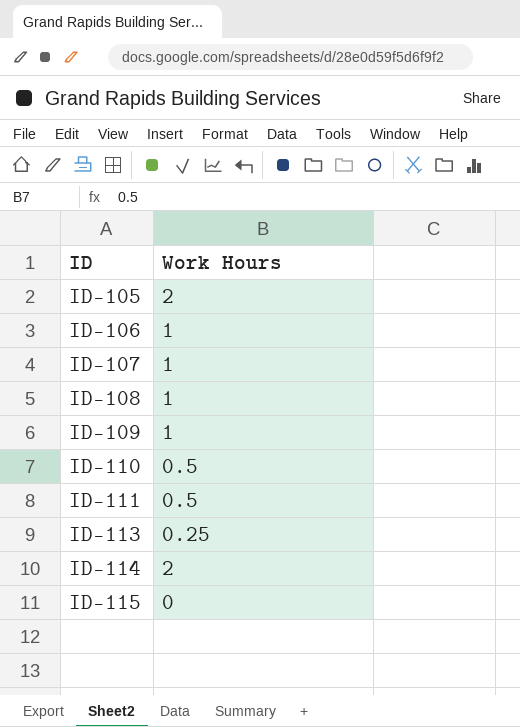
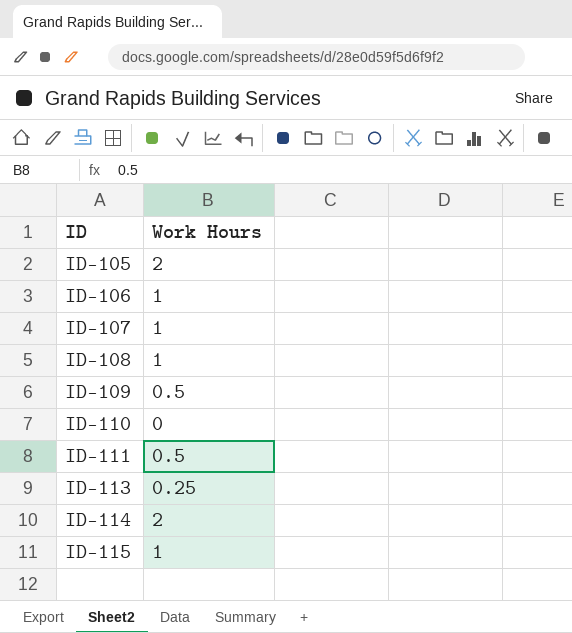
ID-109 | Work Hours: 1 -> 0.5
ID-110 | Work Hours: 0.5 -> 0
ID-115 | Work Hours: 0 -> 1

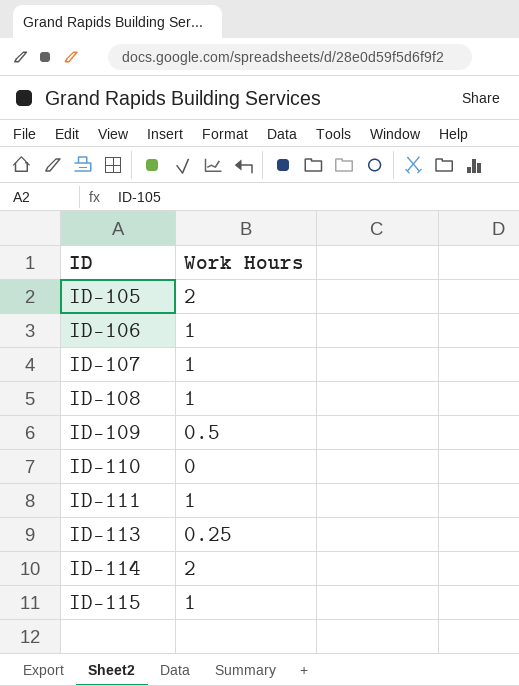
ID-111 | Work Hours: 0.5 -> 1

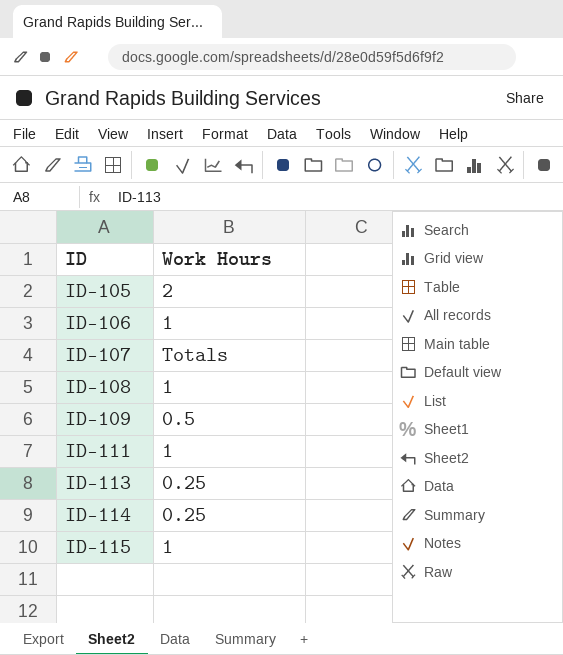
row ID-110: 0 -> none
ID-107 | Work Hours: 1 -> Totals
ID-114 | Work Hours: 2 -> 0.25

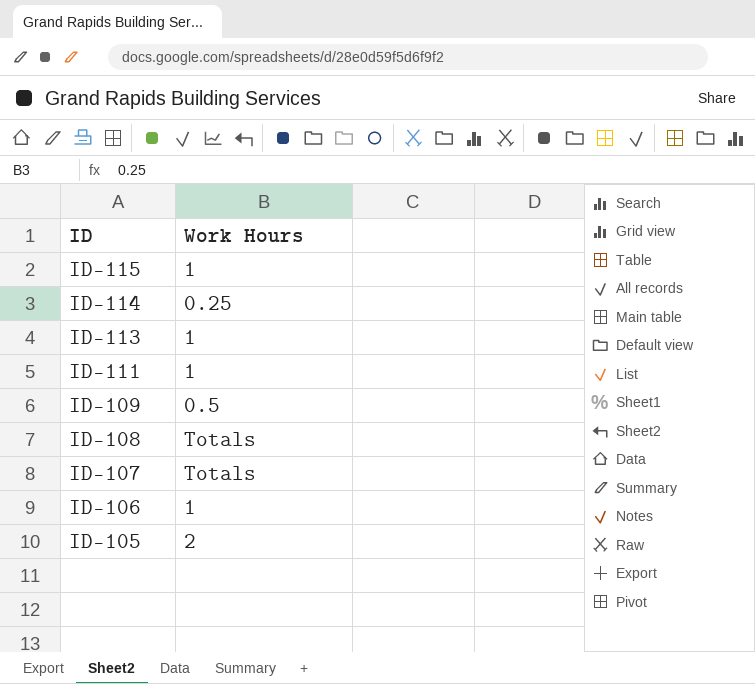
row order: ID ascending -> ID descending
ID-113 | Work Hours: 0.25 -> 1
ID-108 | Work Hours: 1 -> Totals

